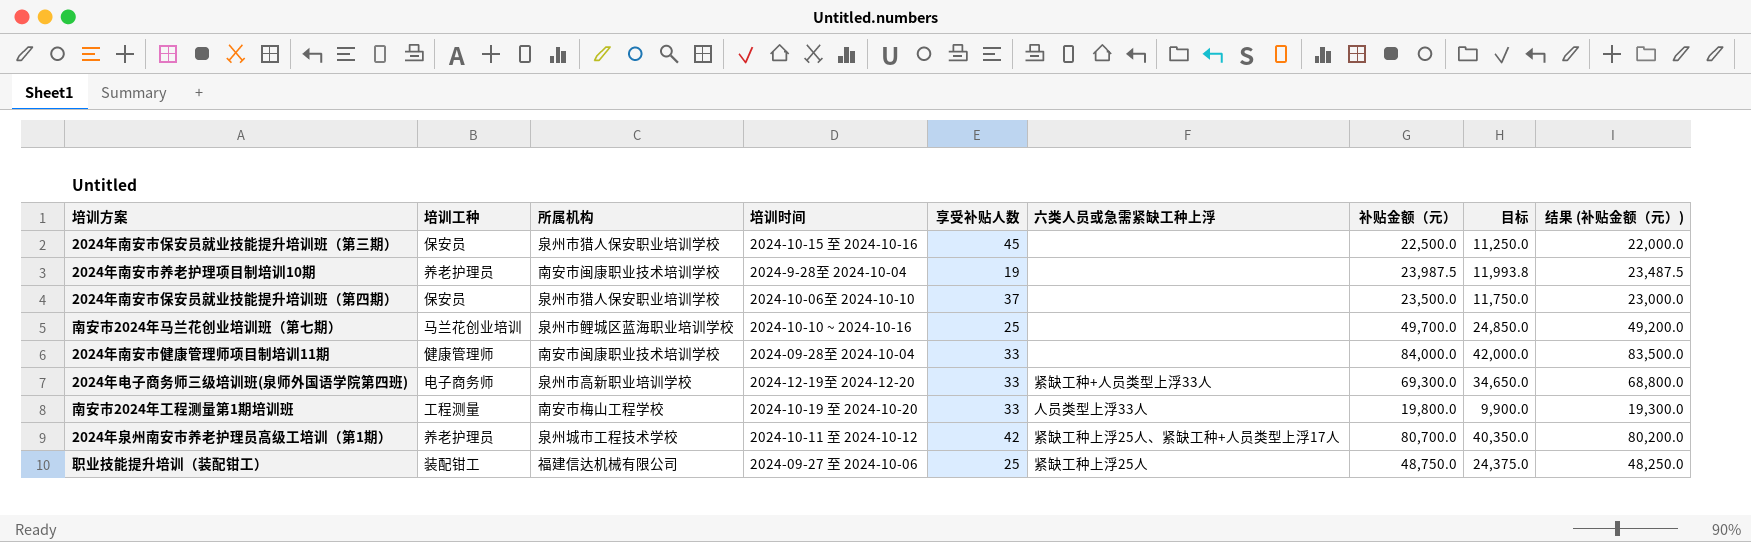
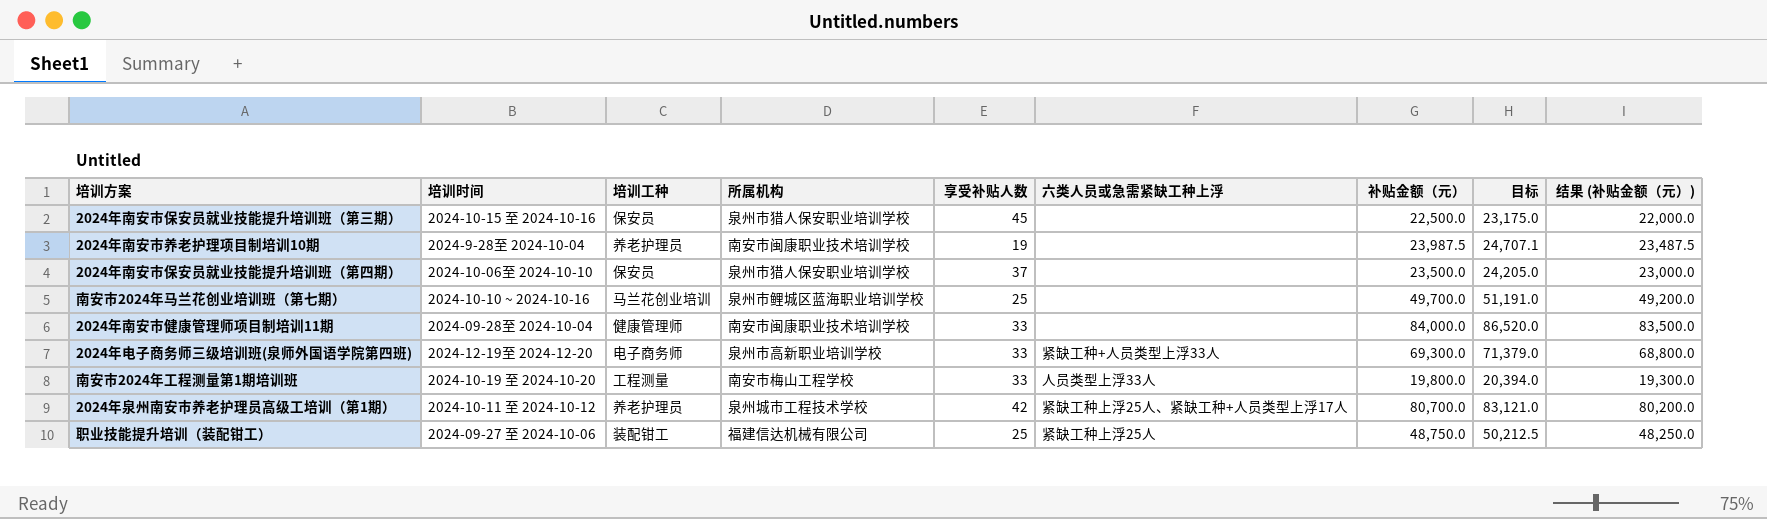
column 培训时间 | position: 4 -> 2
column 目标 | formula: [补贴金额（元）] * 0.5 -> [补贴金额（元）] * 1.03

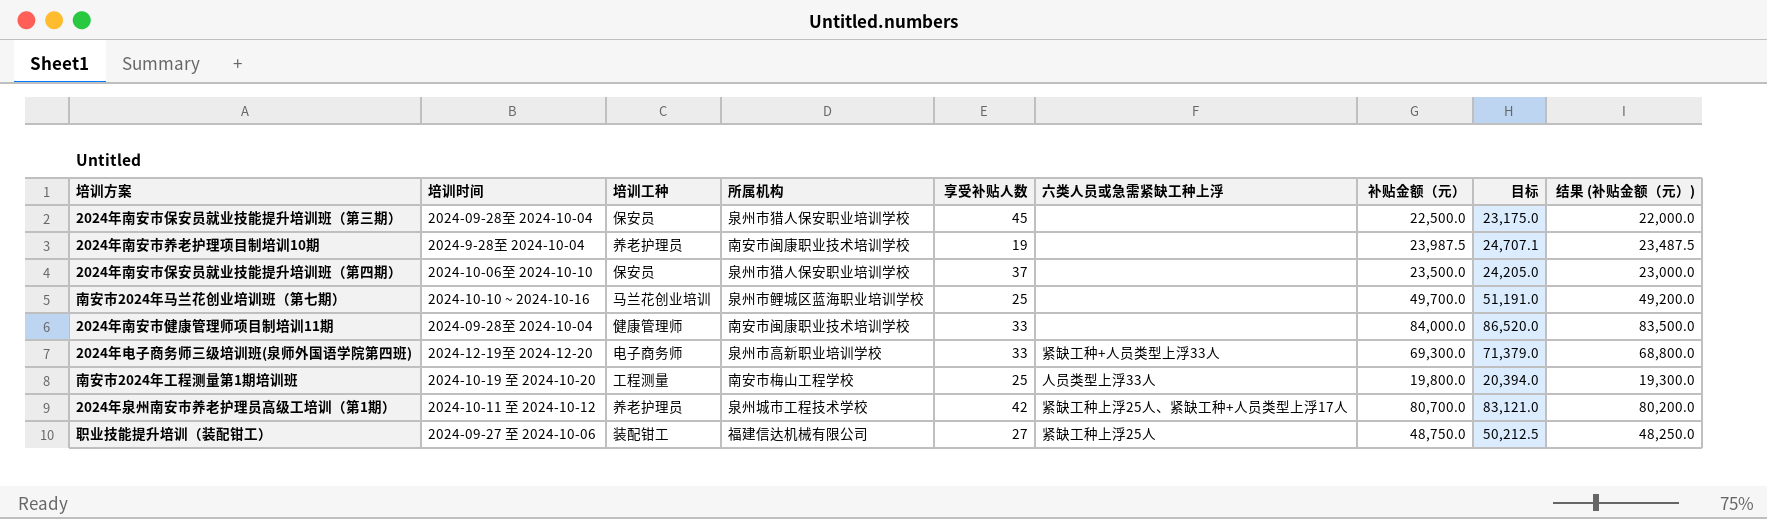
2024年南安市保安员就业技能提升培训班（第三期） | 培训时间: 2024-10-15 至 2024-10-16 -> 2024-09-28至 2024-10-04
南安市2024年工程测量第1期培训班 | 享受补贴人数: 33 -> 25
职业技能提升培训（装配钳工） | 享受补贴人数: 25 -> 27

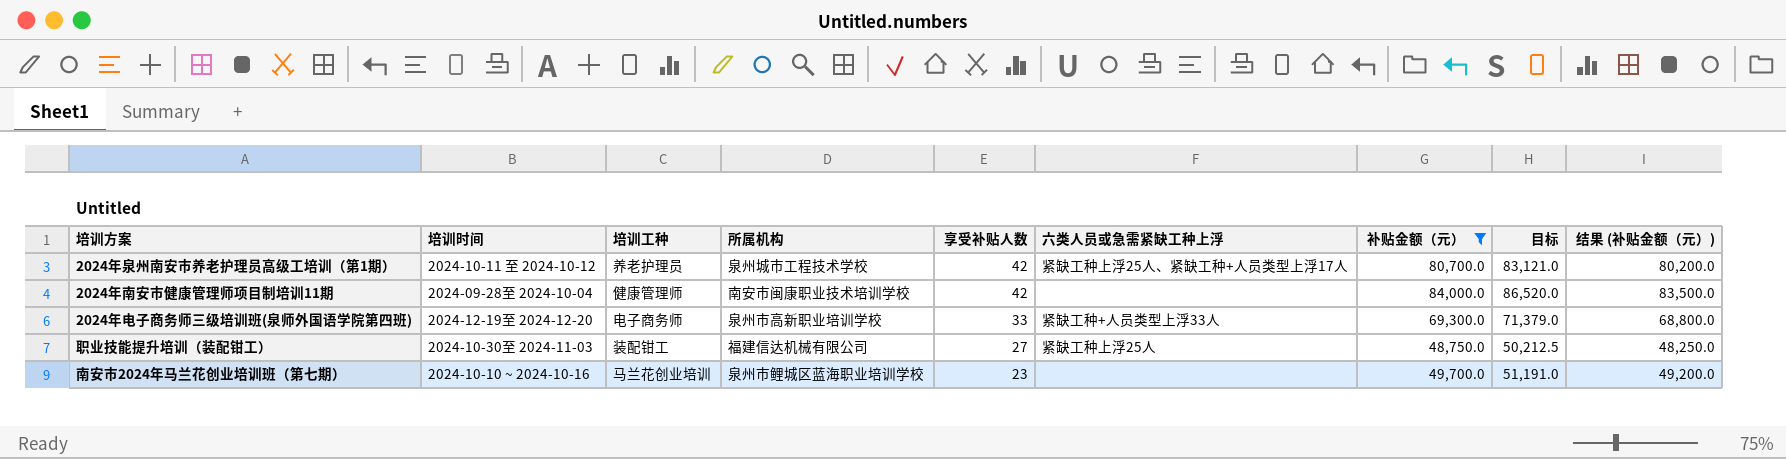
filter: none -> 补贴金额（元） >= 48,750.0
row order: none -> 享受补贴人数 descending
2024年南安市健康管理师项目制培训11期 | 享受补贴人数: 33 -> 42
职业技能提升培训（装配钳工） | 培训时间: 2024-09-27 至 2024-10-06 -> 2024-10-30至 2024-11-03
南安市2024年马兰花创业培训班（第七期） | 享受补贴人数: 25 -> 23

